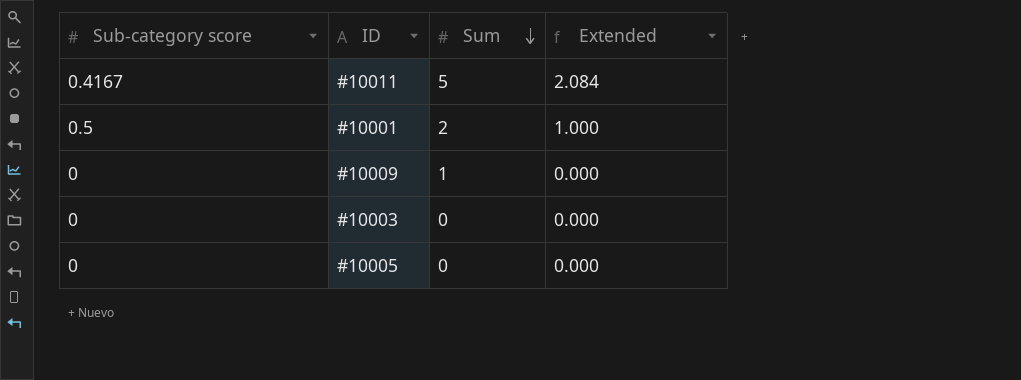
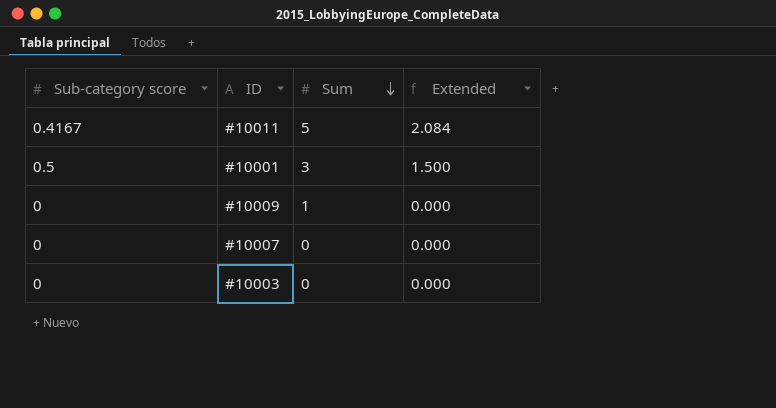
row #10005: 0 | 0 | 0.000 -> none
#10001 | Sum: 2 -> 3
#10001 | Extended: 1.000 -> 1.500
row #10007: none -> 0 | 0 | 0.000

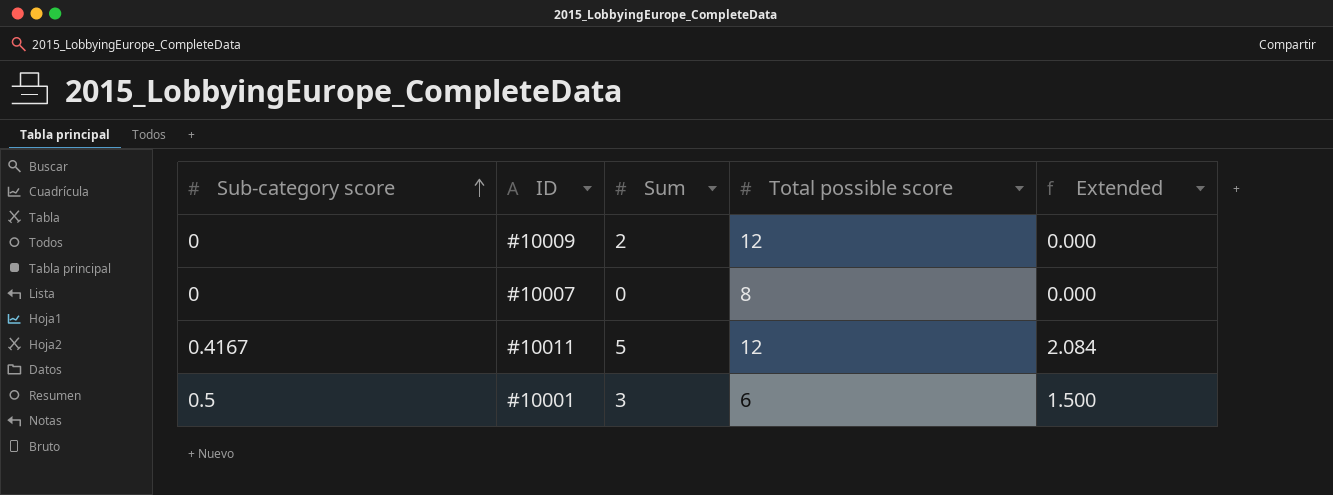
row order: Sum descending -> Sub-category score ascending
column Total possible score | position: none -> 4
row #10003: 0 | 0 | 0.000 -> none
#10009 | Sum: 1 -> 2

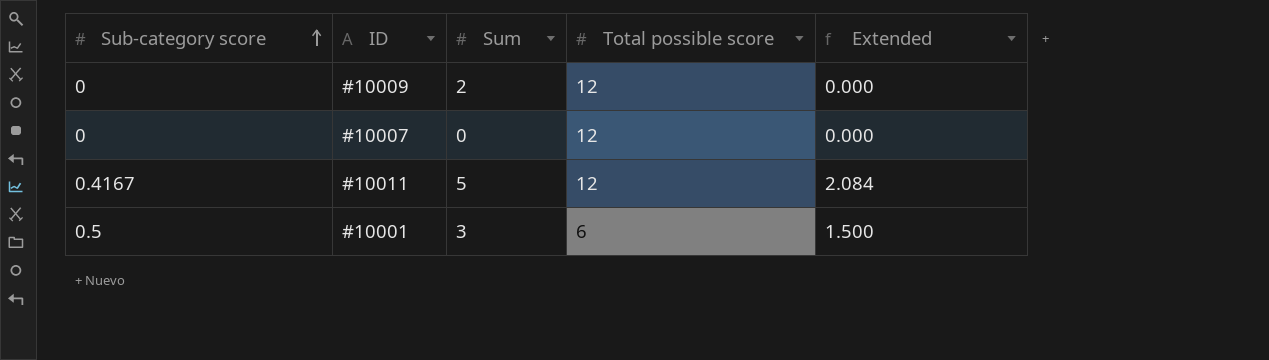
#10007 | Total possible score: 8 -> 12

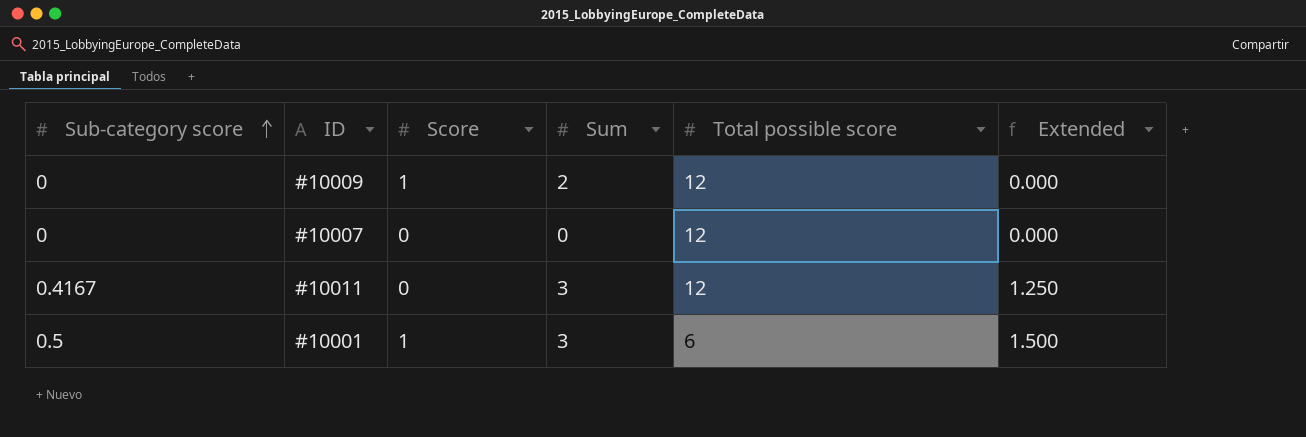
column Score | position: none -> 3
#10011 | Sum: 5 -> 3
#10011 | Extended: 2.084 -> 1.250

